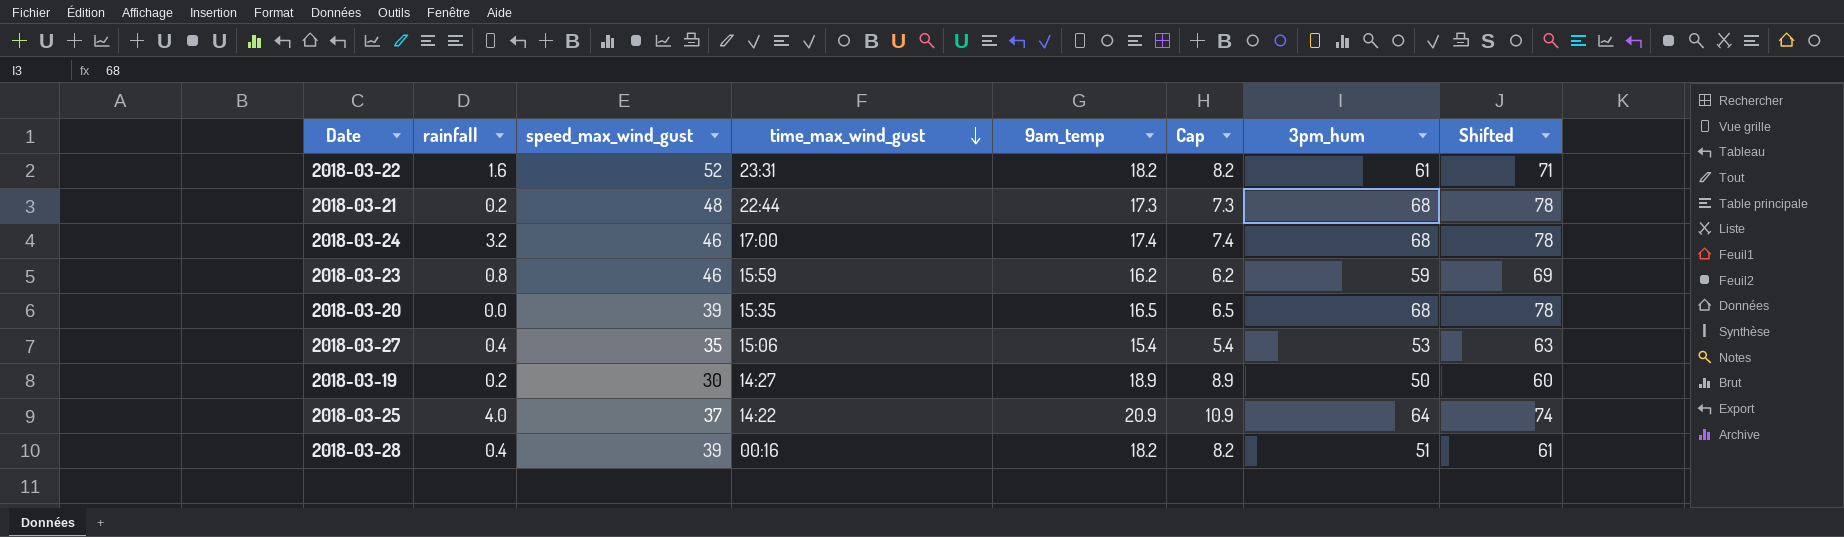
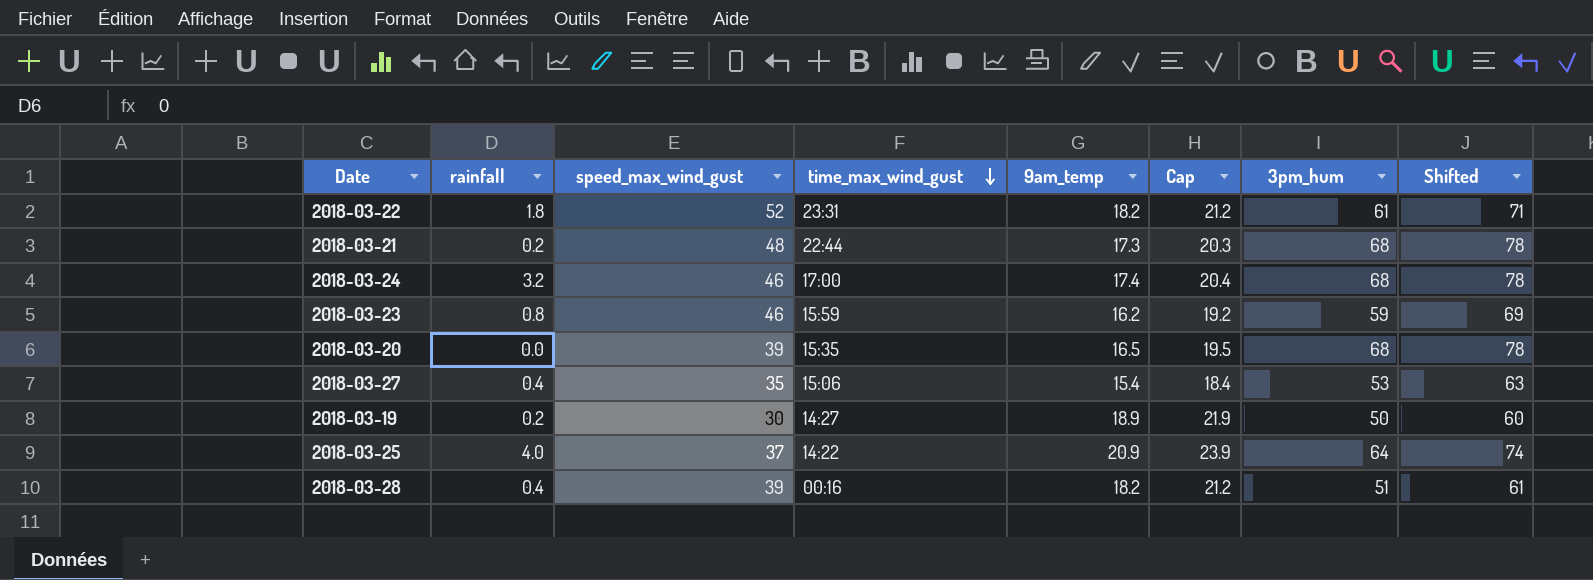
column Cap | formula: [9am_temp] - 10 -> [9am_temp] + 3
2018-03-22 | rainfall: 1.6 -> 1.8

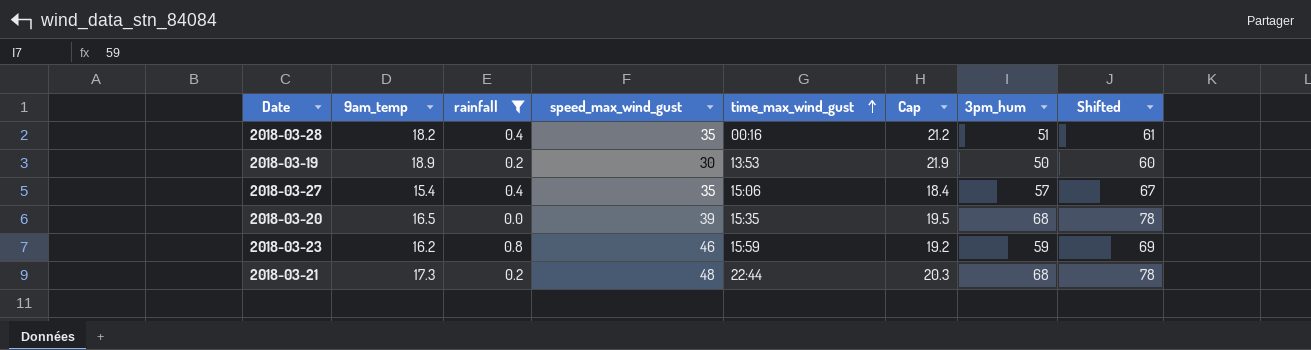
filter: none -> rainfall <= 0.8
row order: time_max_wind_gust descending -> time_max_wind_gust ascending
column 9am_temp | position: 5 -> 2
2018-03-28 | speed_max_wind_gust: 39 -> 35
2018-03-19 | time_max_wind_gust: 14:27 -> 13:53
2018-03-27 | 3pm_hum: 53 -> 57
2018-03-27 | Shifted: 63 -> 67

